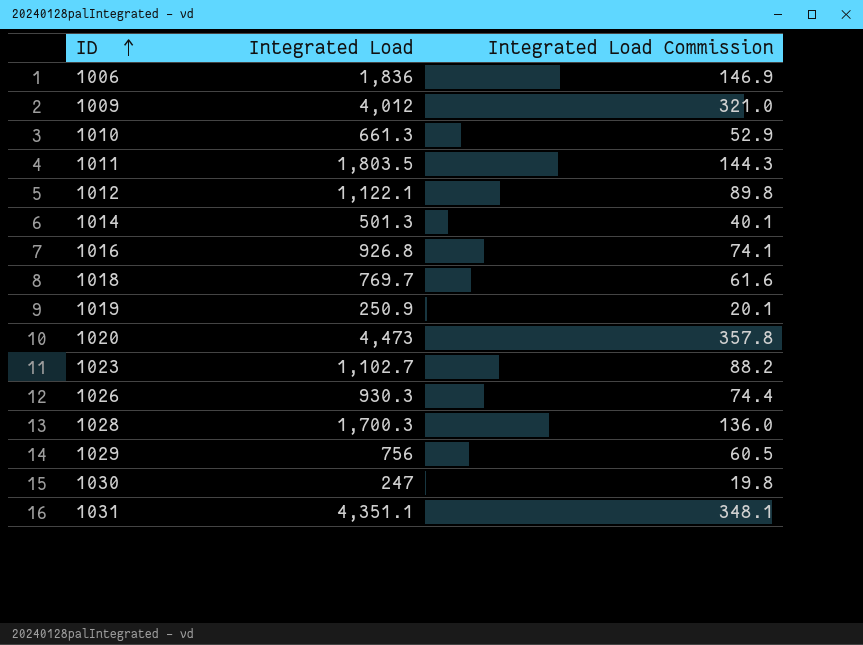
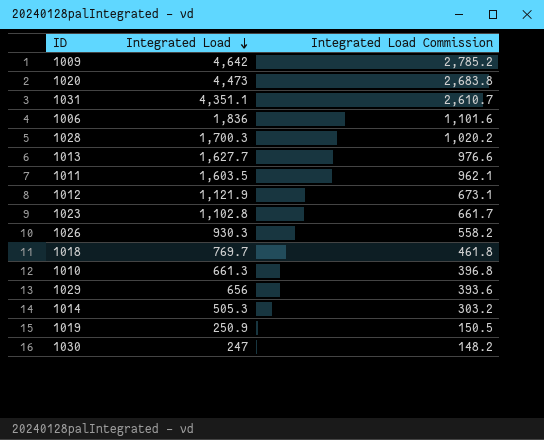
row order: ID ascending -> Integrated Load descending
column Integrated Load Commission | formula: [Integrated Load] * 0.08 -> [Integrated Load] * 0.6
row 1016: 926.8 | 74.1 -> none
1009 | Integrated Load: 4,012 -> 4,642
row 1013: none -> 1,627.7 | 976.6
1011 | Integrated Load: 1,803.5 -> 1,603.5
1012 | Integrated Load: 1,122.1 -> 1,121.9
1023 | Integrated Load: 1,102.7 -> 1,102.8
1029 | Integrated Load: 756 -> 656
1014 | Integrated Load: 501.3 -> 505.3

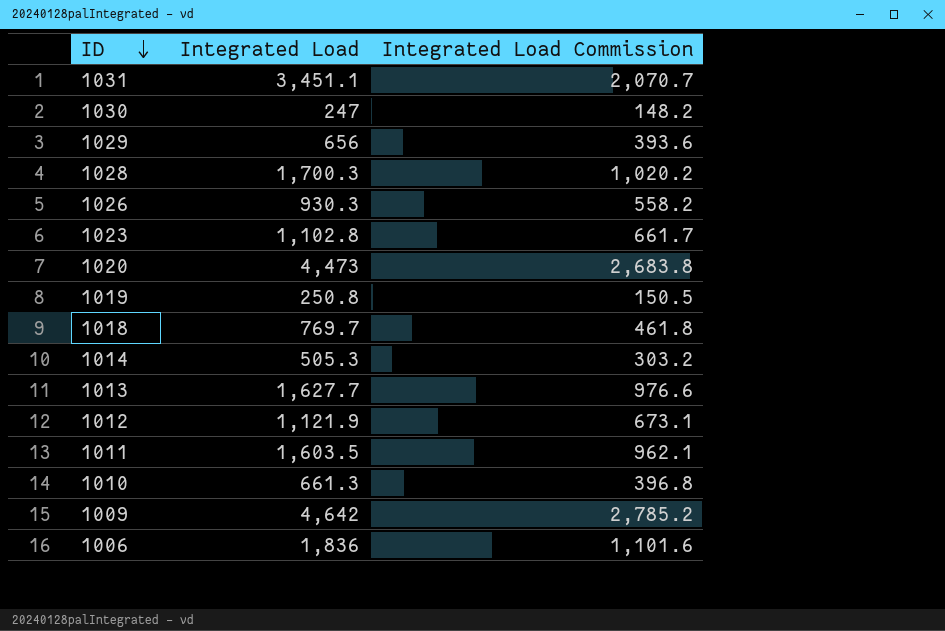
row order: Integrated Load descending -> ID descending
1031 | Integrated Load: 4,351.1 -> 3,451.1
1031 | Integrated Load Commission: 2,610.7 -> 2,070.7
1019 | Integrated Load: 250.9 -> 250.8

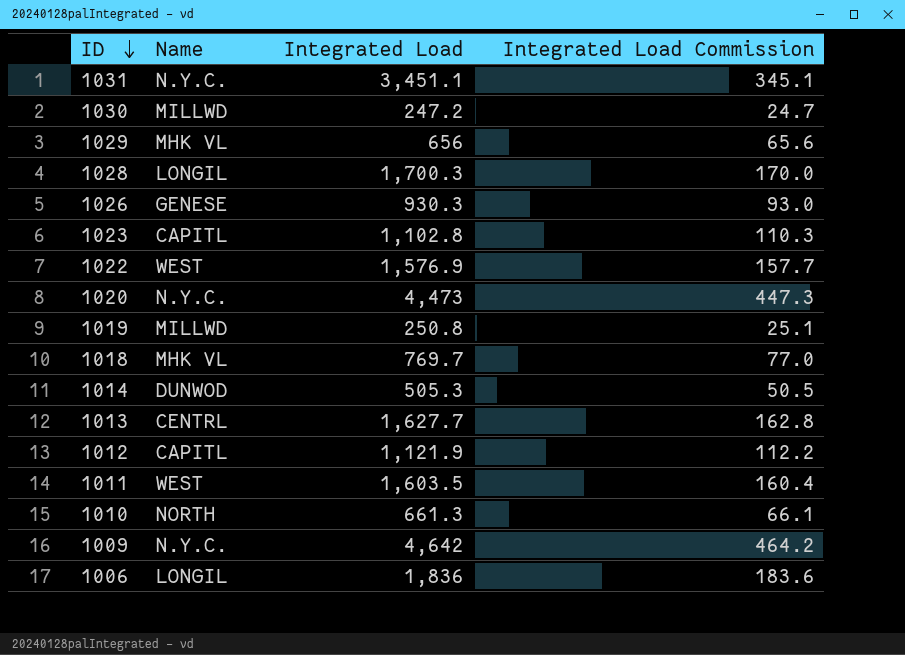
column Name | position: none -> 2
column Integrated Load Commission | formula: [Integrated Load] * 0.6 -> [Integrated Load] * 0.1
1030 | Integrated Load: 247 -> 247.2
row 1022: none -> WEST | 1,576.9 | 157.7

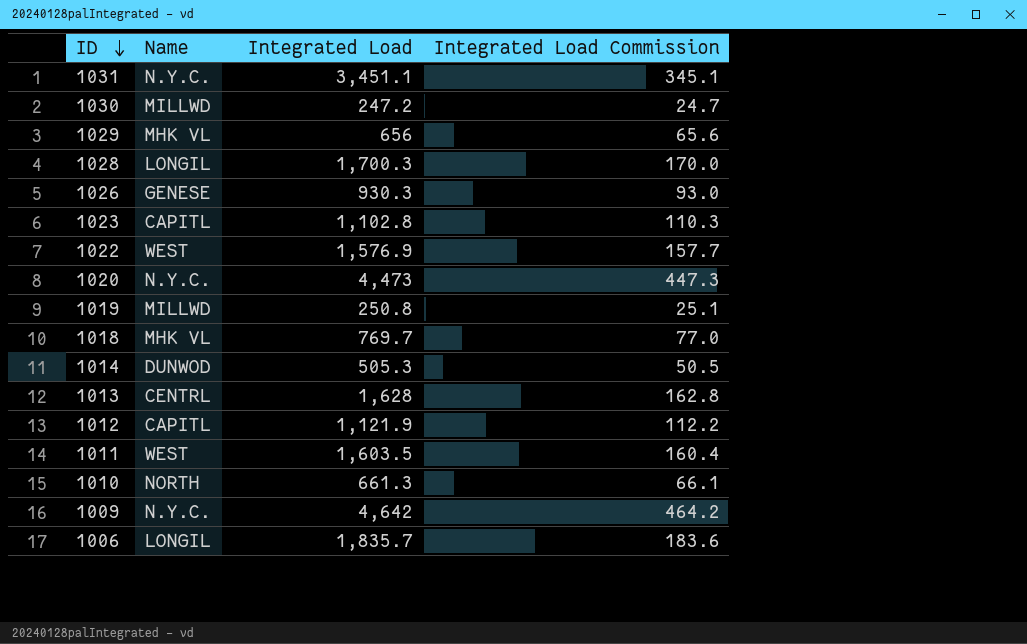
1013 | Integrated Load: 1,627.7 -> 1,628
1006 | Integrated Load: 1,836 -> 1,835.7

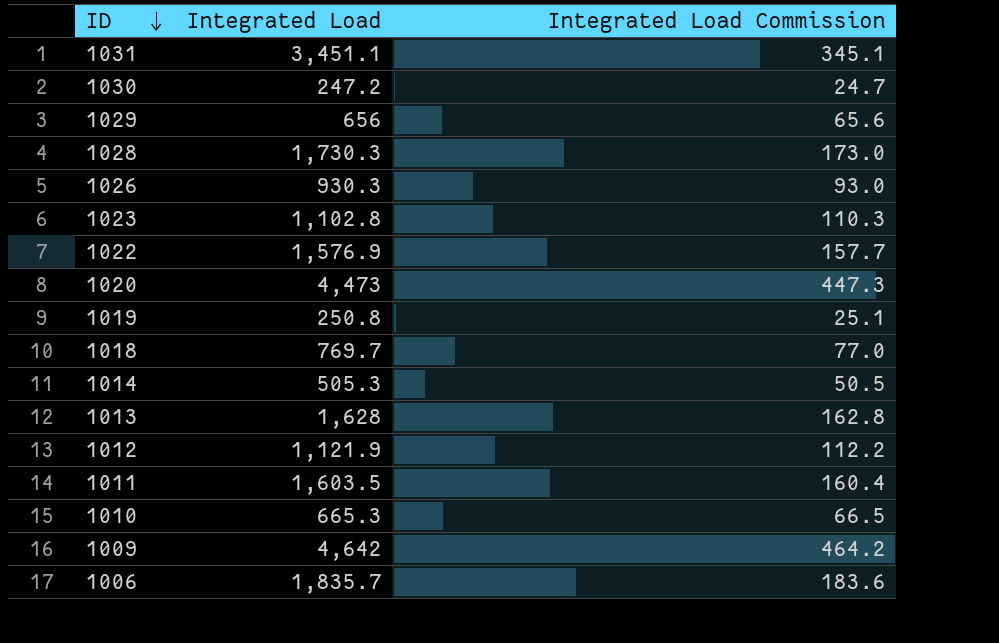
column Name | position: 2 -> none
1028 | Integrated Load: 1,700.3 -> 1,730.3
1028 | Integrated Load Commission: 170.0 -> 173.0
1010 | Integrated Load: 661.3 -> 665.3
1010 | Integrated Load Commission: 66.1 -> 66.5

